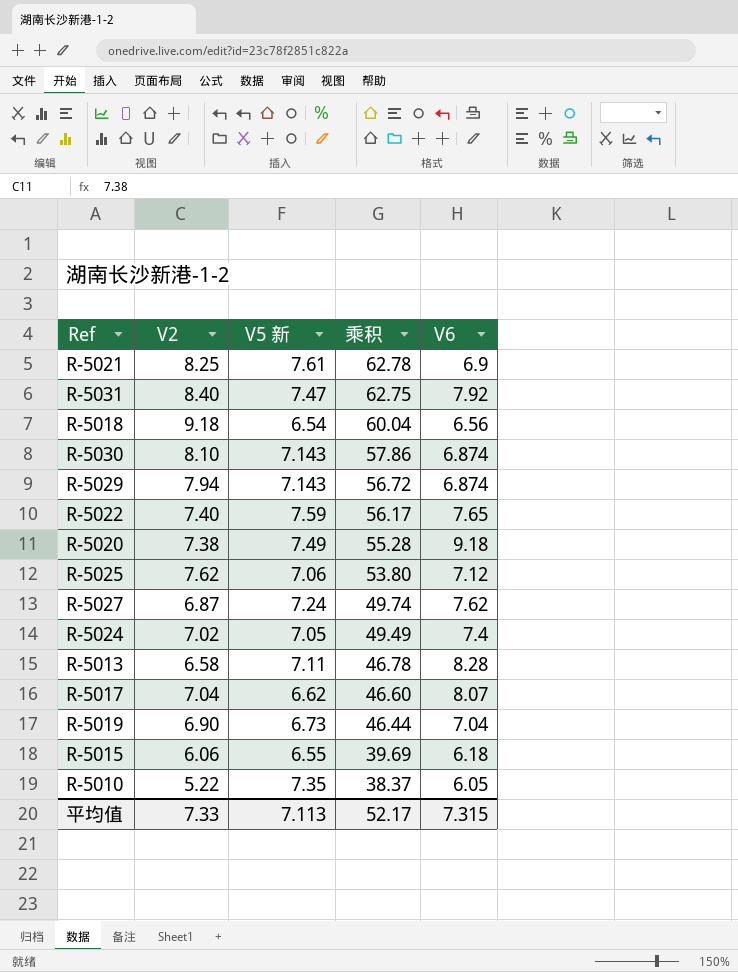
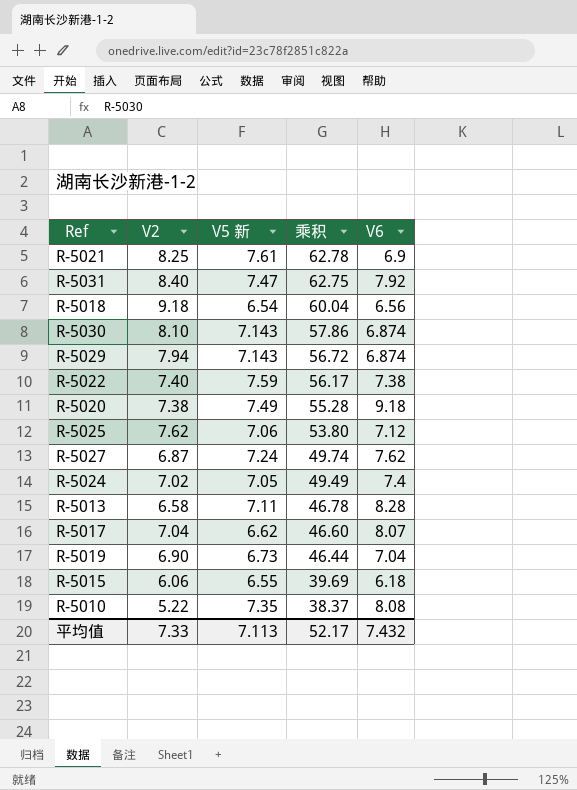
R-5022 | V6: 7.65 -> 7.38
R-5010 | V6: 6.05 -> 8.08
平均值 | V6: 7.315 -> 7.432

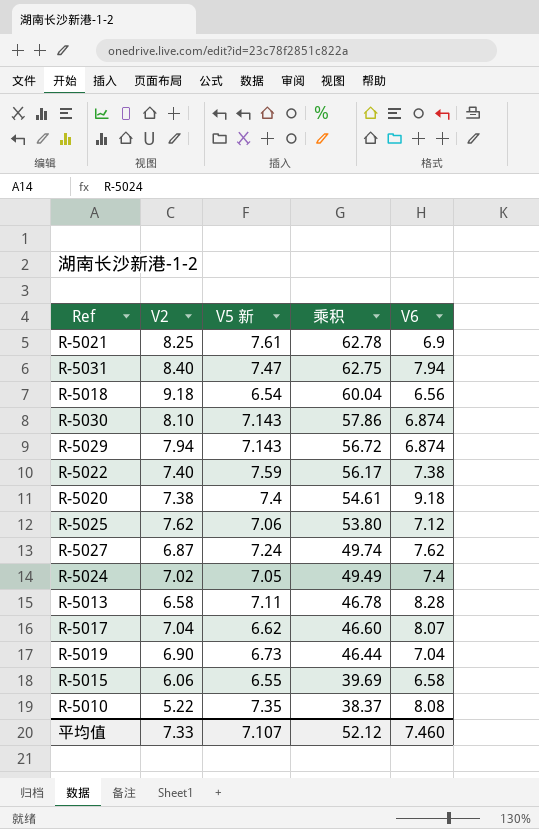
R-5031 | V6: 7.92 -> 7.94
R-5020 | V5 新: 7.49 -> 7.4
R-5020 | 乘积: 55.28 -> 54.61
R-5015 | V6: 6.18 -> 6.58
平均值 | V5 新: 7.113 -> 7.107
平均值 | 乘积: 52.17 -> 52.12
平均值 | V6: 7.432 -> 7.460

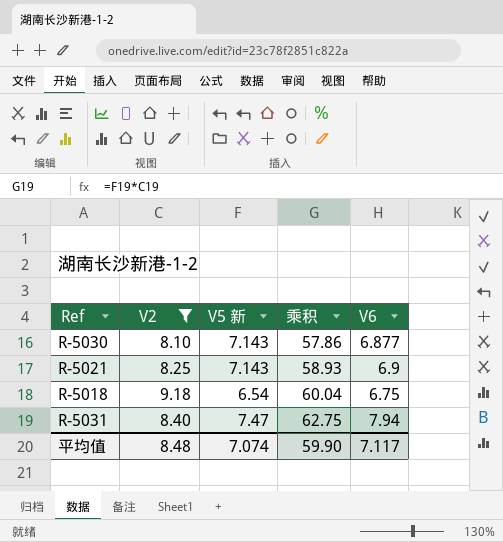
filter: none -> V2 >= 8.10
row order: 乘积 descending -> 乘积 ascending
R-5030 | V6: 6.874 -> 6.877
R-5021 | V5 新: 7.61 -> 7.143
R-5021 | 乘积: 62.78 -> 58.93
R-5018 | V6: 6.56 -> 6.75
平均值 | V2: 7.33 -> 8.48
平均值 | V5 新: 7.107 -> 7.074
平均值 | 乘积: 52.12 -> 59.90
平均值 | V6: 7.460 -> 7.117

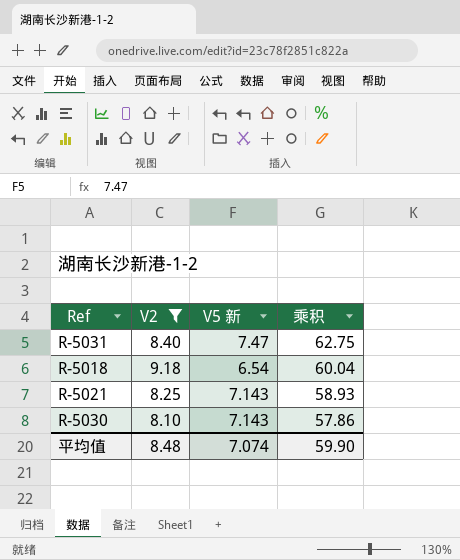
row order: 乘积 ascending -> 乘积 descending
column V6 | position: 5 -> none

